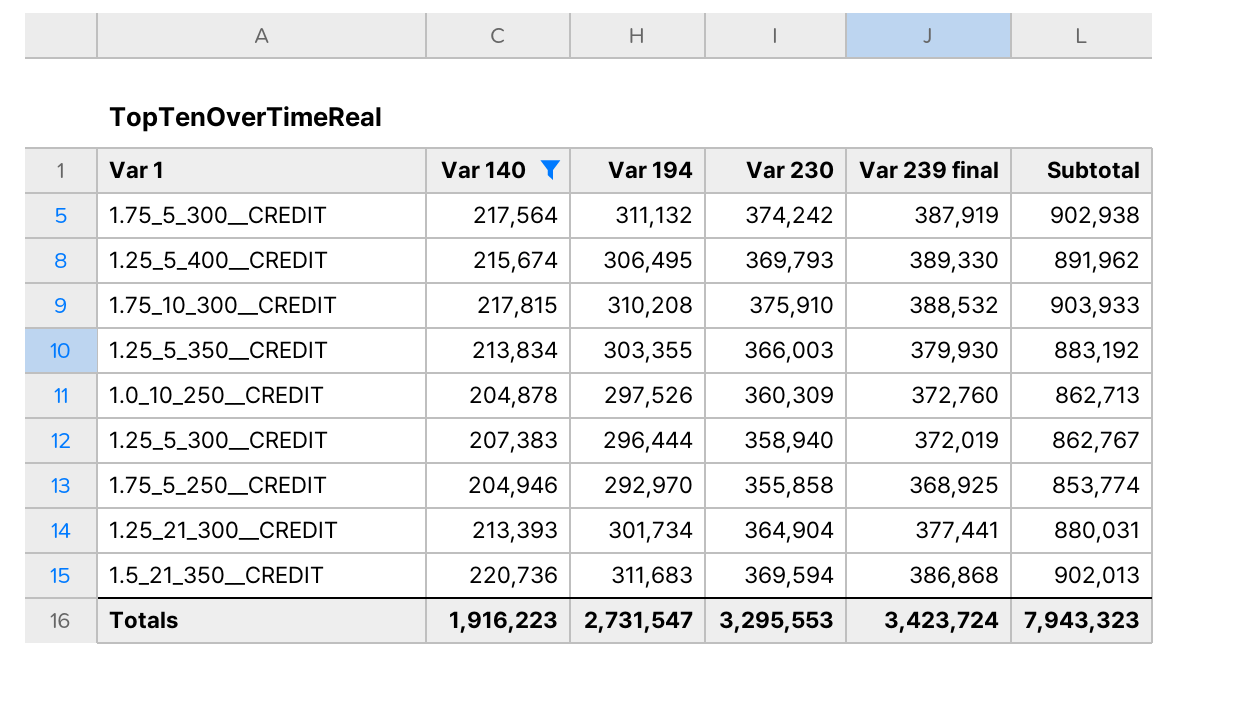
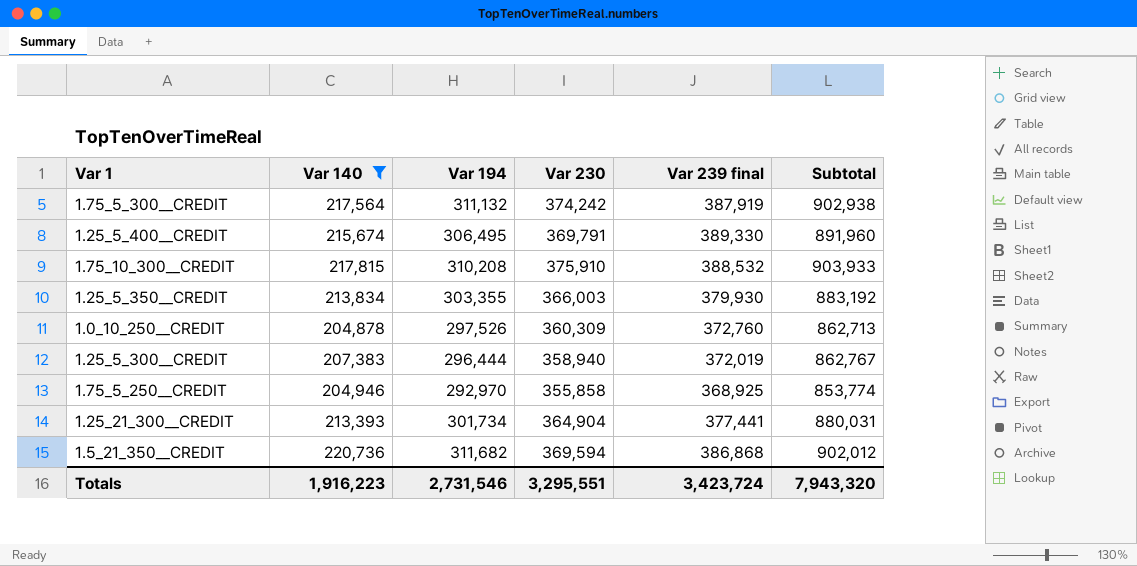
1.25_5_400__CREDIT | Var 230: 369,793 -> 369,791
1.25_5_400__CREDIT | Subtotal: 891,962 -> 891,960
1.5_21_350__CREDIT | Var 194: 311,683 -> 311,682
1.5_21_350__CREDIT | Subtotal: 902,013 -> 902,012
Totals | Var 194: 2,731,547 -> 2,731,546
Totals | Var 230: 3,295,553 -> 3,295,551
Totals | Subtotal: 7,943,323 -> 7,943,320

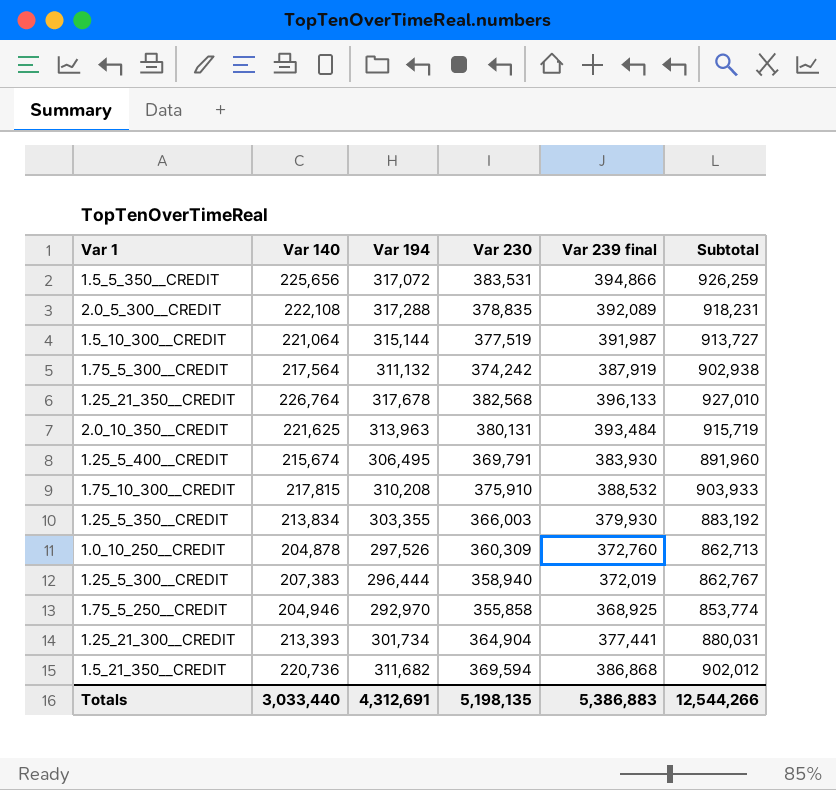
filter: Var 140 <= 220,736 -> none
1.25_5_400__CREDIT | Var 239 final: 389,330 -> 383,930
Totals | Var 140: 1,916,223 -> 3,033,440
Totals | Var 194: 2,731,546 -> 4,312,691
Totals | Var 230: 3,295,551 -> 5,198,135
Totals | Var 239 final: 3,423,724 -> 5,386,883
Totals | Subtotal: 7,943,320 -> 12,544,266

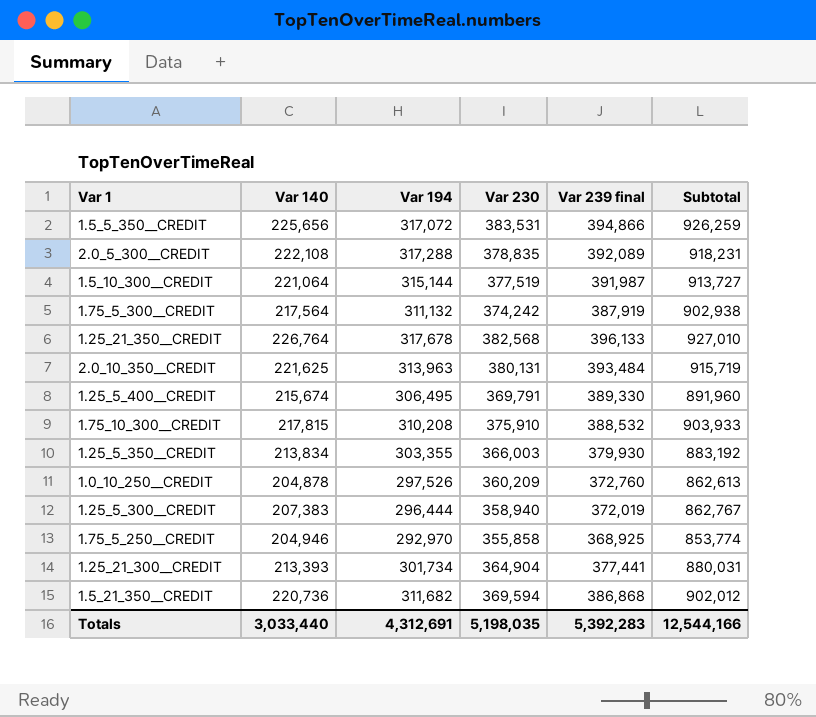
1.25_5_400__CREDIT | Var 239 final: 383,930 -> 389,330
1.0_10_250__CREDIT | Var 230: 360,309 -> 360,209
1.0_10_250__CREDIT | Subtotal: 862,713 -> 862,613
Totals | Var 230: 5,198,135 -> 5,198,035
Totals | Var 239 final: 5,386,883 -> 5,392,283
Totals | Subtotal: 12,544,266 -> 12,544,166

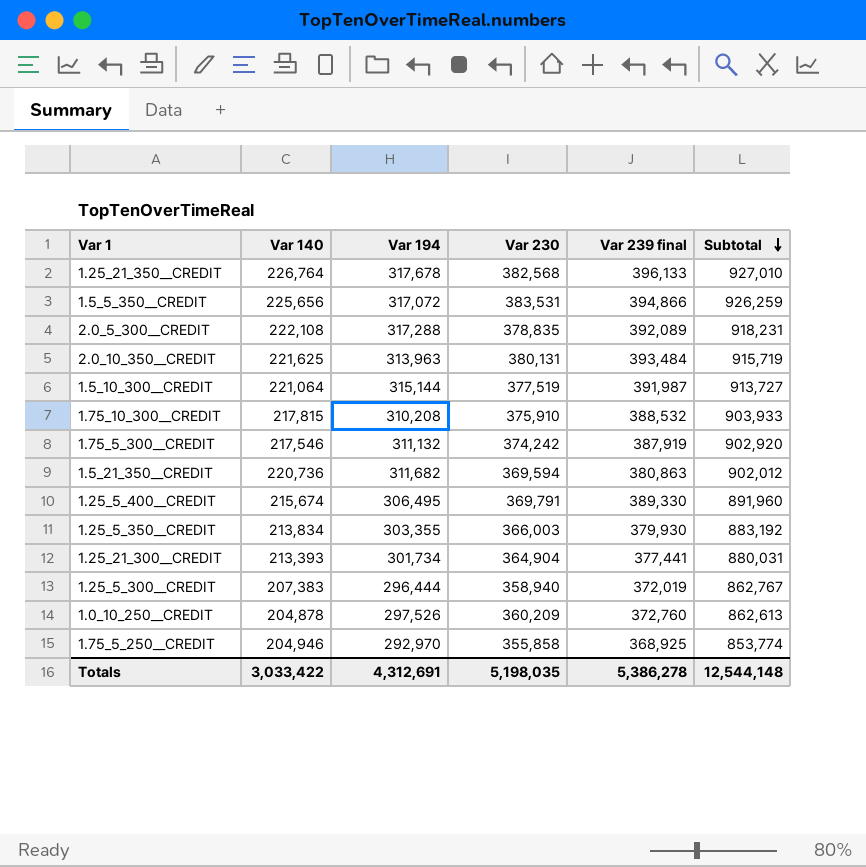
row order: none -> Subtotal descending
1.75_5_300__CREDIT | Var 140: 217,564 -> 217,546
1.75_5_300__CREDIT | Subtotal: 902,938 -> 902,920
1.5_21_350__CREDIT | Var 239 final: 386,868 -> 380,863
Totals | Var 140: 3,033,440 -> 3,033,422
Totals | Var 239 final: 5,392,283 -> 5,386,278
Totals | Subtotal: 12,544,166 -> 12,544,148

